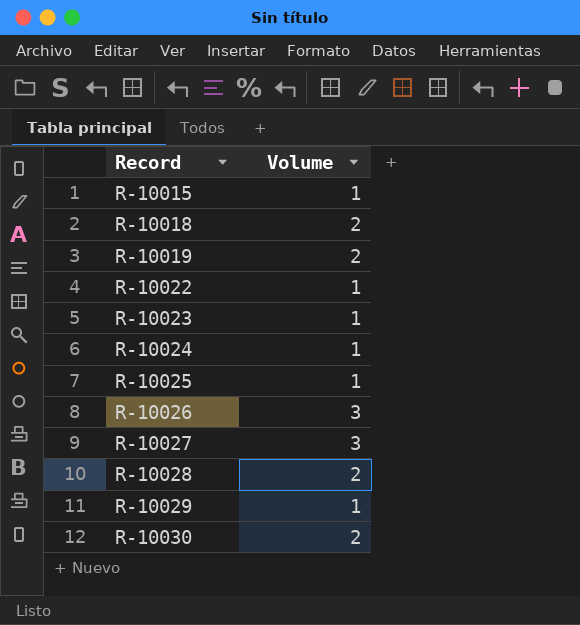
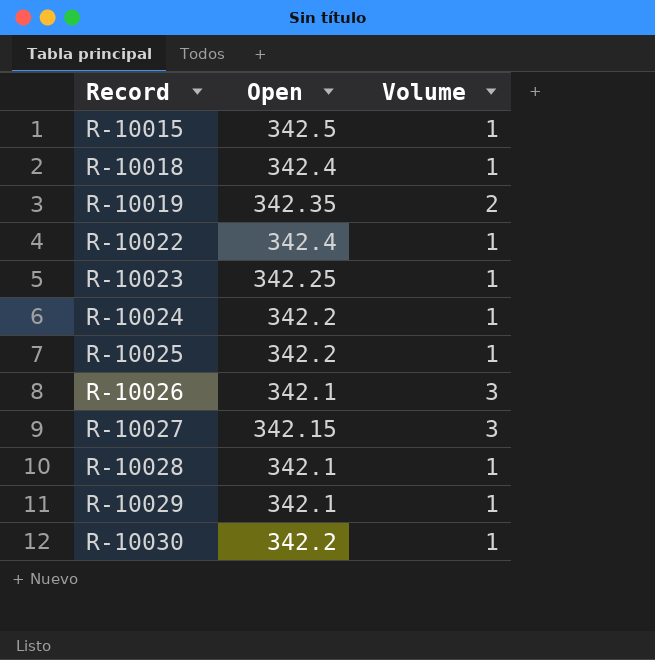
column Open | position: none -> 2
R-10018 | Volume: 2 -> 1
R-10028 | Volume: 2 -> 1
R-10030 | Volume: 2 -> 1

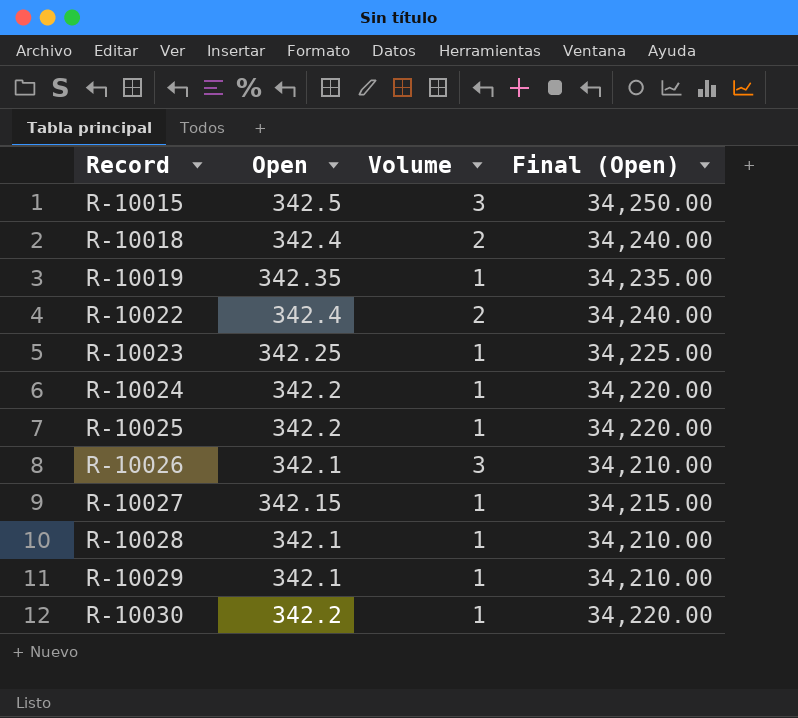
column Final (Open) | formula: none -> [Open] * 100
R-10015 | Volume: 1 -> 3
R-10018 | Volume: 1 -> 2
R-10019 | Volume: 2 -> 1
R-10022 | Volume: 1 -> 2
R-10027 | Volume: 3 -> 1

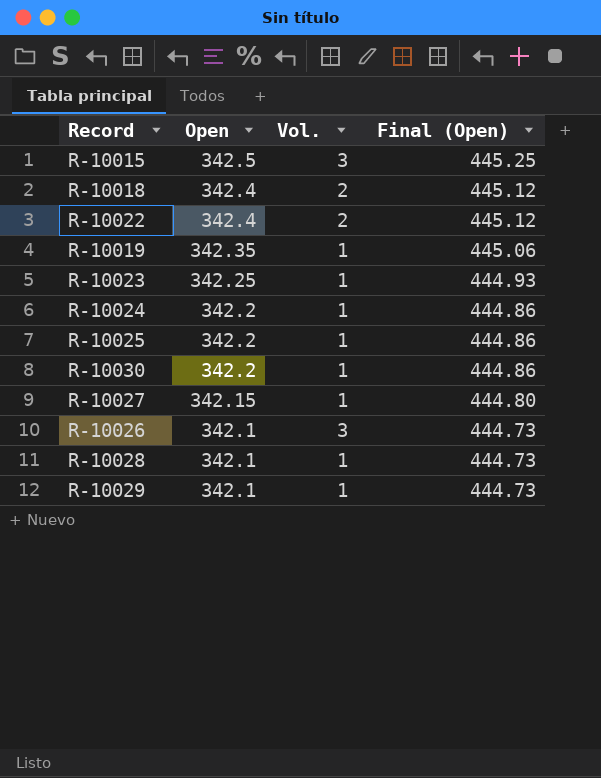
row order: Record ascending -> Open descending
column name: Volume -> Vol.
column Final (Open) | formula: [Open] * 100 -> [Open] * 1.3

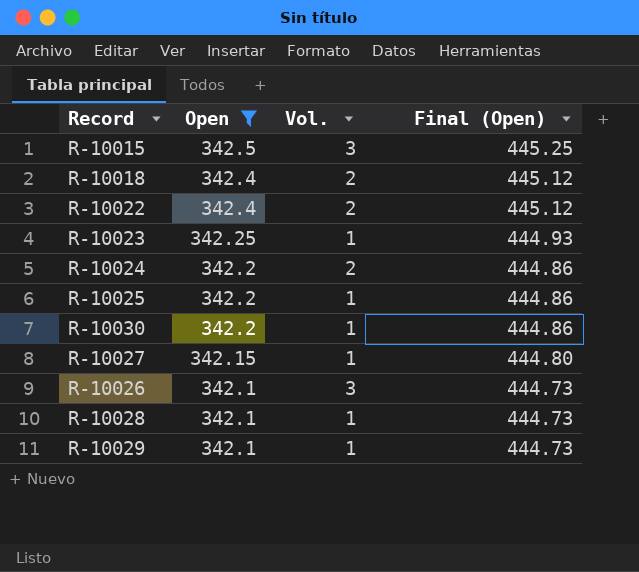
filter: none -> Open != 342.35
R-10024 | Vol.: 1 -> 2

